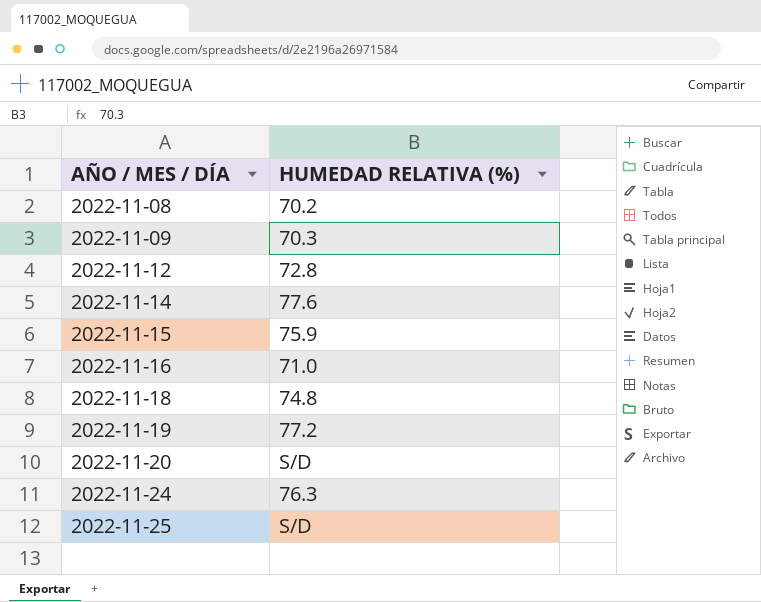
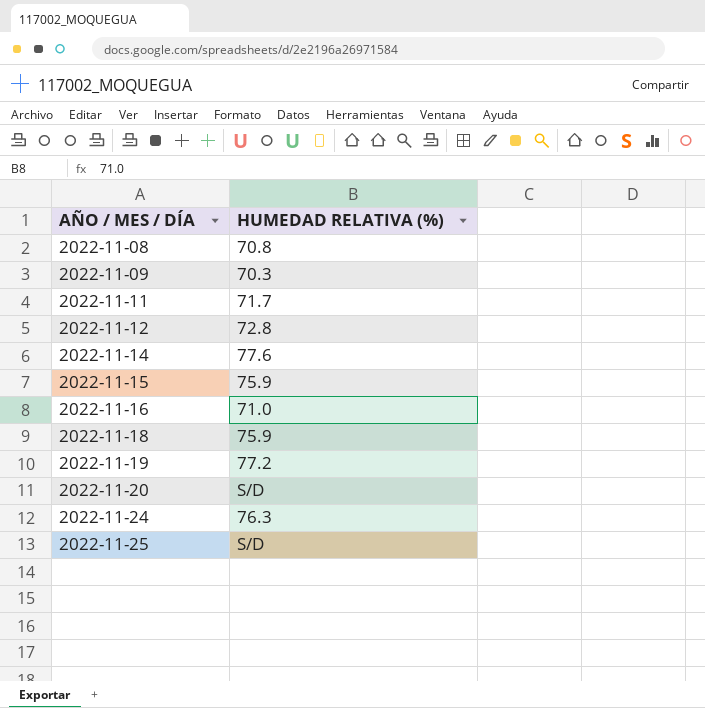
2022-11-08 | HUMEDAD RELATIVA (%): 70.2 -> 70.8
row 2022-11-11: none -> 71.7
2022-11-18 | HUMEDAD RELATIVA (%): 74.8 -> 75.9

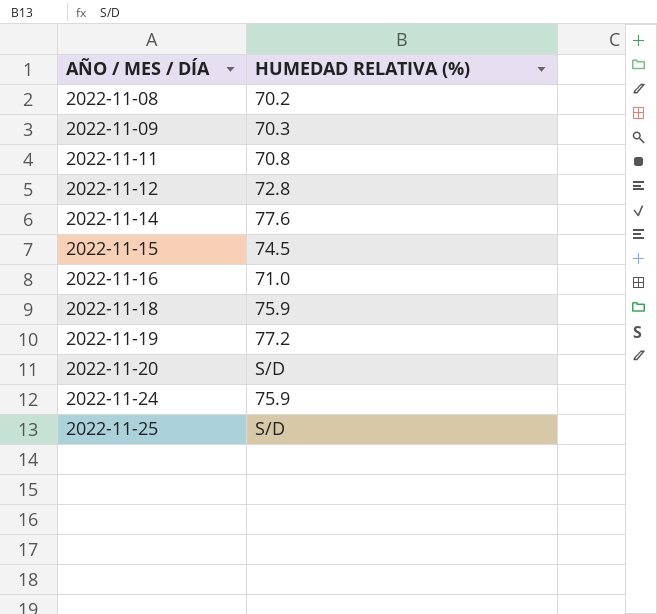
2022-11-08 | HUMEDAD RELATIVA (%): 70.8 -> 70.2
2022-11-11 | HUMEDAD RELATIVA (%): 71.7 -> 70.8
2022-11-15 | HUMEDAD RELATIVA (%): 75.9 -> 74.5
2022-11-24 | HUMEDAD RELATIVA (%): 76.3 -> 75.9

